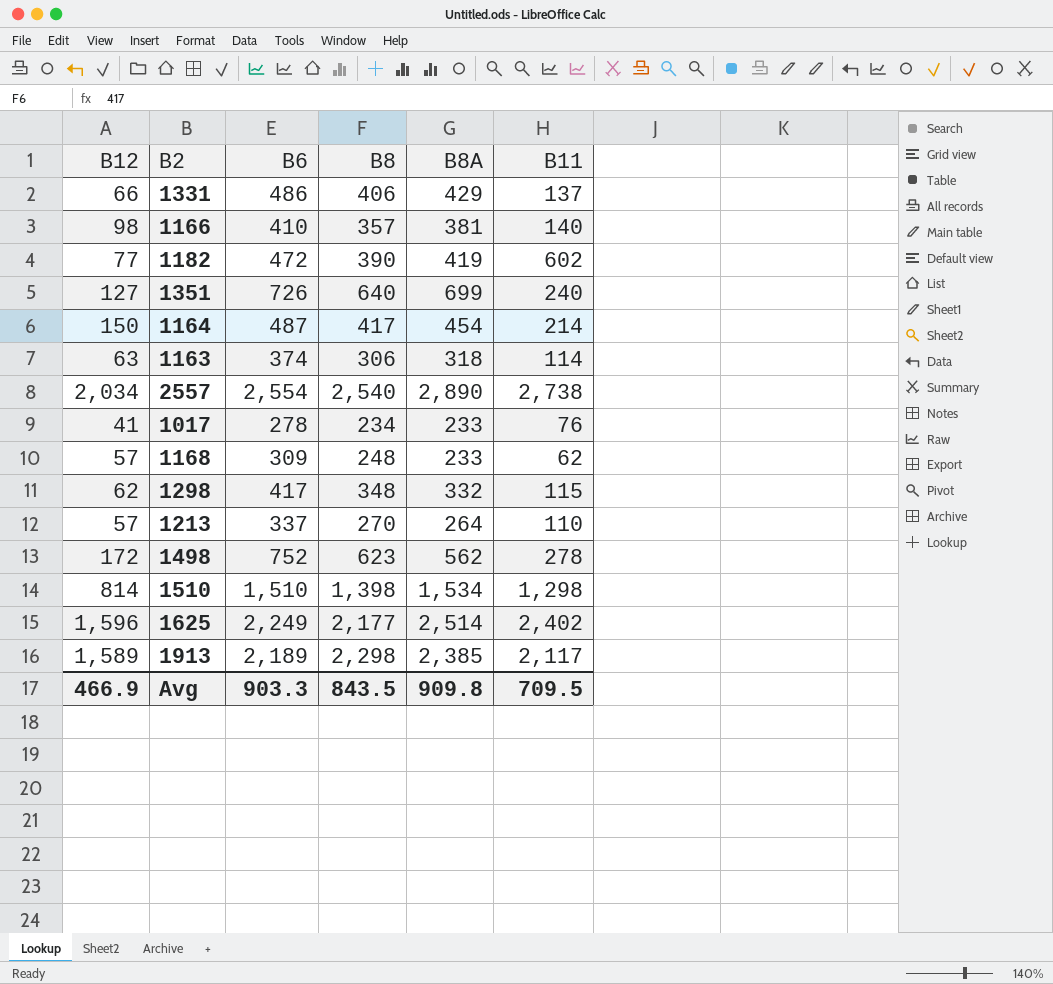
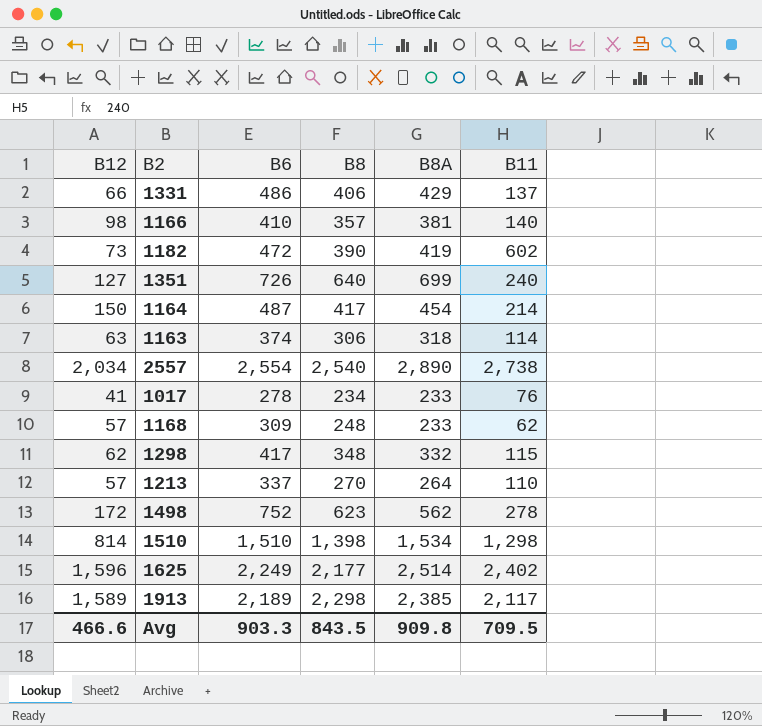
1182 | B12: 77 -> 73
Avg | B12: 466.9 -> 466.6

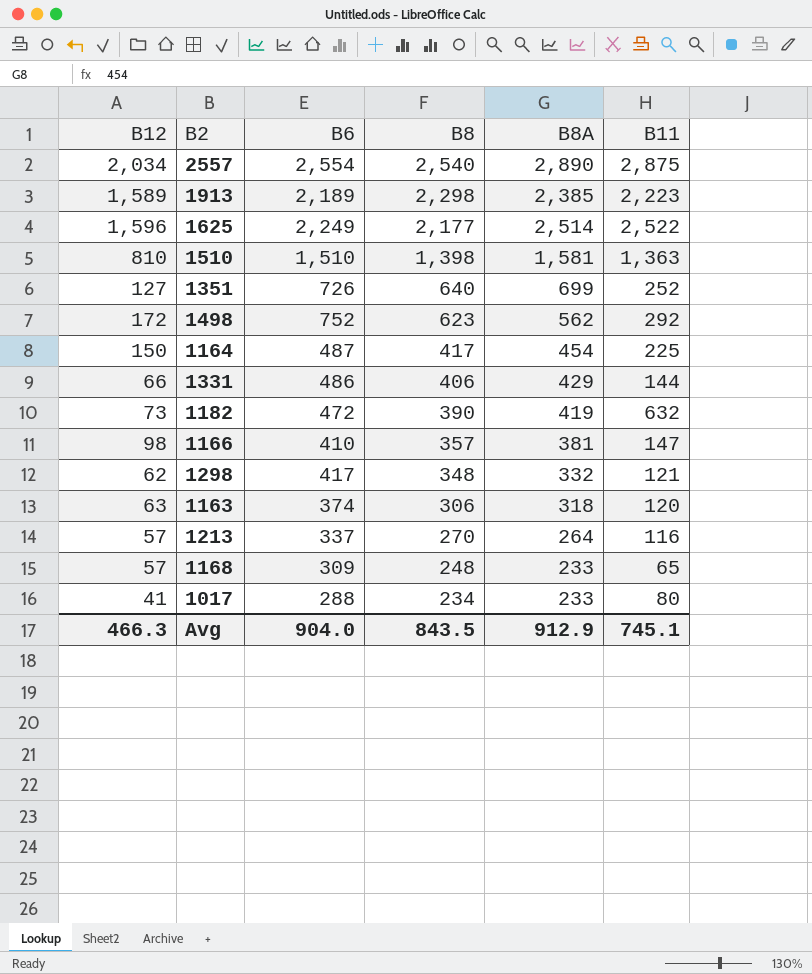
row order: none -> B8 descending
2557 | B11: 2,738 -> 2,875
1913 | B11: 2,117 -> 2,223
1625 | B11: 2,402 -> 2,522
1510 | B12: 814 -> 810
1510 | B8A: 1,534 -> 1,581
1510 | B11: 1,298 -> 1,363
1351 | B11: 240 -> 252
1498 | B11: 278 -> 292
1164 | B11: 214 -> 225
1331 | B11: 137 -> 144
1182 | B11: 602 -> 632
1166 | B11: 140 -> 147
1298 | B11: 115 -> 121
1163 | B11: 114 -> 120
1213 | B11: 110 -> 116
1168 | B11: 62 -> 65
1017 | B6: 278 -> 288
1017 | B11: 76 -> 80
Avg | B12: 466.6 -> 466.3
Avg | B6: 903.3 -> 904.0
Avg | B8A: 909.8 -> 912.9
Avg | B11: 709.5 -> 745.1

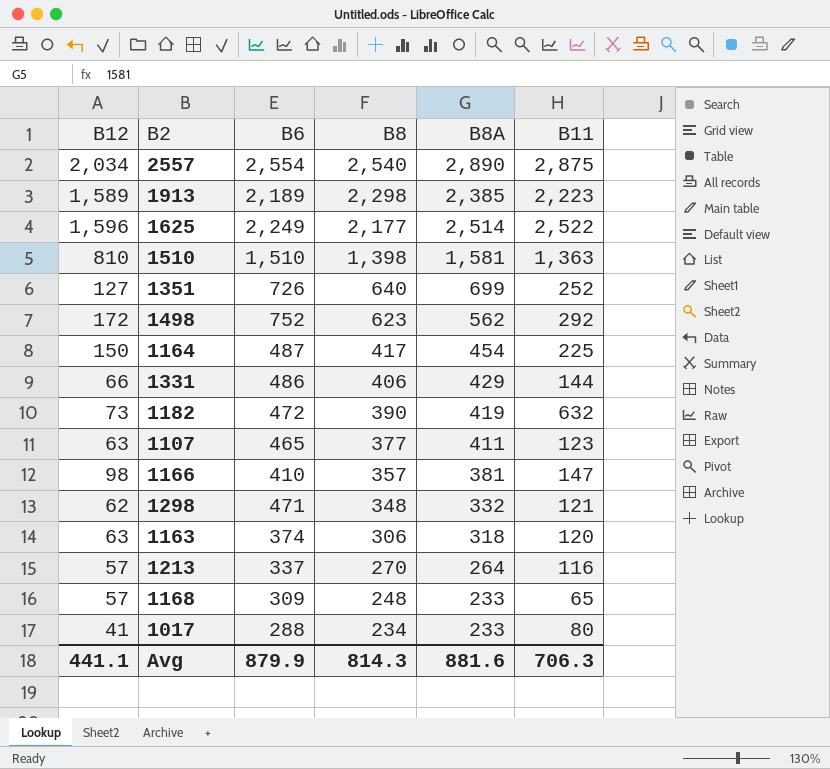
row 1107: none -> 63 | 465 | 377 | 411 | 123
1298 | B6: 417 -> 471
Avg | B12: 466.3 -> 441.1
Avg | B6: 904.0 -> 879.9
Avg | B8: 843.5 -> 814.3
Avg | B8A: 912.9 -> 881.6
Avg | B11: 745.1 -> 706.3

